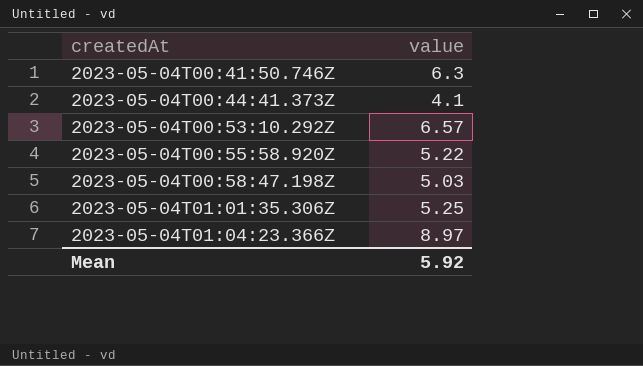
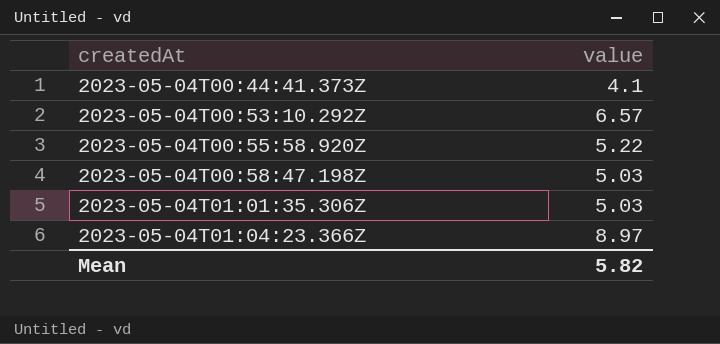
row 2023-05-04T00:41:50.746Z: 6.3 -> none
2023-05-04T01:01:35.306Z | value: 5.25 -> 5.03
Mean | value: 5.92 -> 5.82

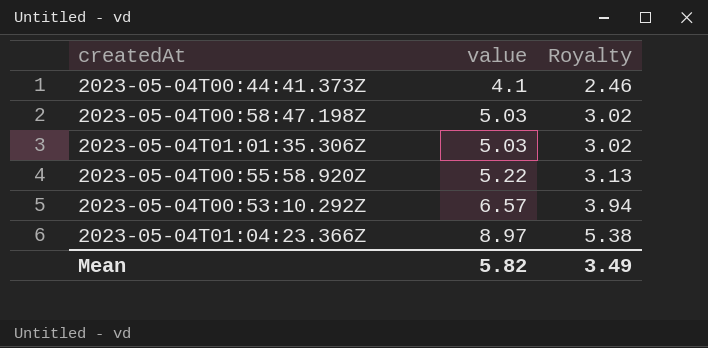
row order: createdAt ascending -> value ascending
column Royalty | formula: none -> [value] * 0.6

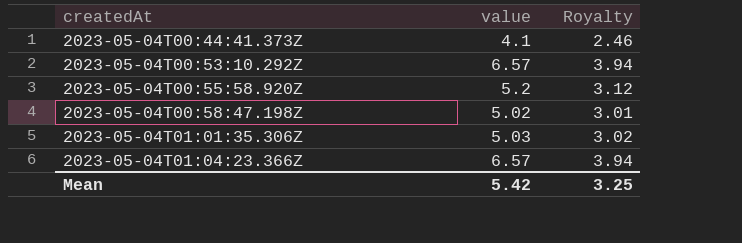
row order: value ascending -> createdAt ascending
2023-05-04T00:55:58.920Z | value: 5.22 -> 5.2
2023-05-04T00:55:58.920Z | Royalty: 3.13 -> 3.12
2023-05-04T00:58:47.198Z | value: 5.03 -> 5.02
2023-05-04T00:58:47.198Z | Royalty: 3.02 -> 3.01
2023-05-04T01:04:23.366Z | value: 8.97 -> 6.57
2023-05-04T01:04:23.366Z | Royalty: 5.38 -> 3.94
Mean | value: 5.82 -> 5.42
Mean | Royalty: 3.49 -> 3.25

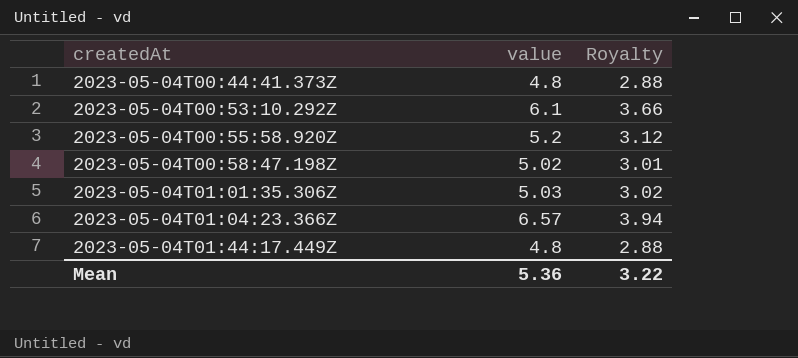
2023-05-04T00:44:41.373Z | value: 4.1 -> 4.8
2023-05-04T00:44:41.373Z | Royalty: 2.46 -> 2.88
2023-05-04T00:53:10.292Z | value: 6.57 -> 6.1
2023-05-04T00:53:10.292Z | Royalty: 3.94 -> 3.66
row 2023-05-04T01:44:17.449Z: none -> 4.8 | 2.88
Mean | value: 5.42 -> 5.36
Mean | Royalty: 3.25 -> 3.22

